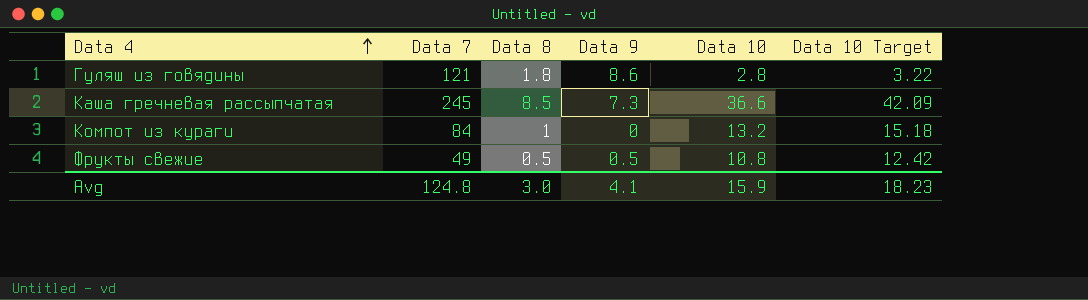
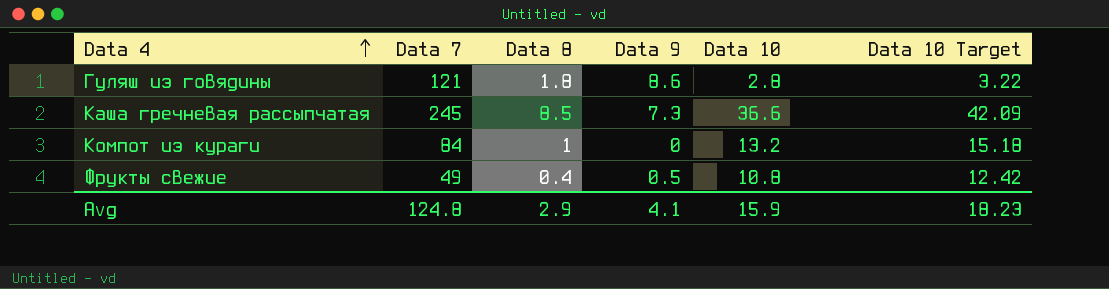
Фрукты свежие | Data 8: 0.5 -> 0.4
Avg | Data 8: 3.0 -> 2.9

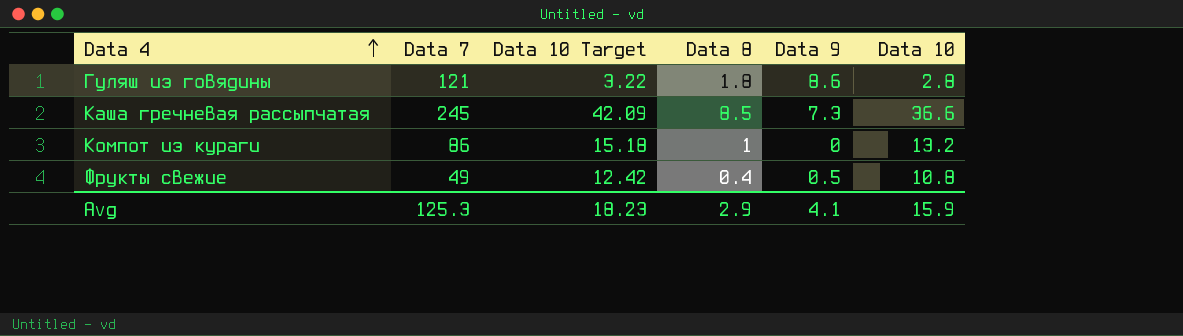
column Data 10 Target | position: 6 -> 3
Компот из кураги | Data 7: 84 -> 86
Avg | Data 7: 124.8 -> 125.3

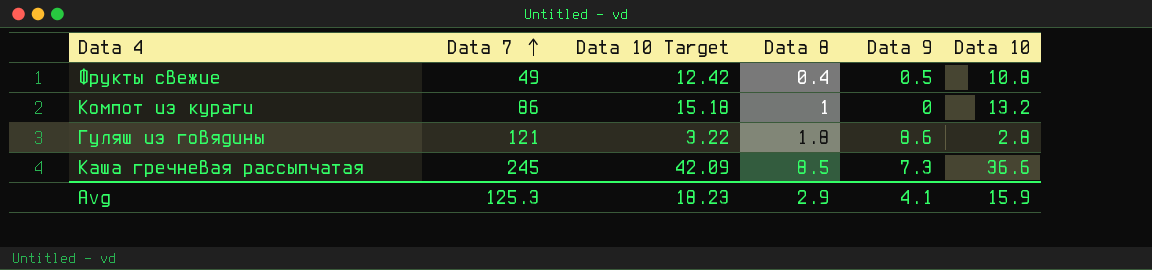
row order: Data 4 ascending -> Data 7 ascending

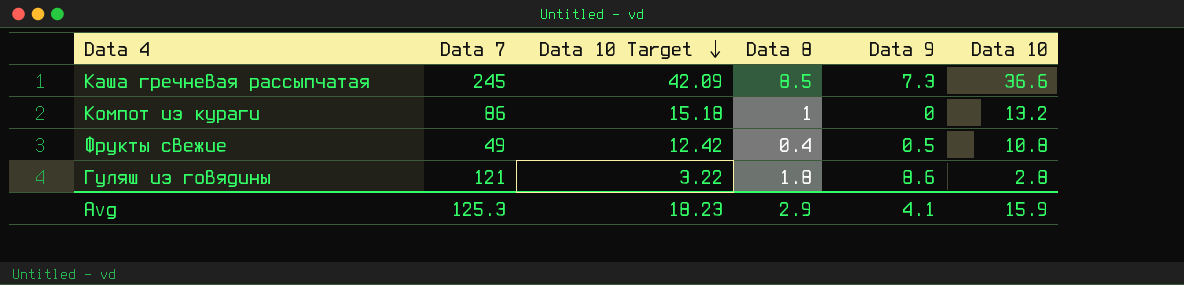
row order: Data 7 ascending -> Data 10 Target descending

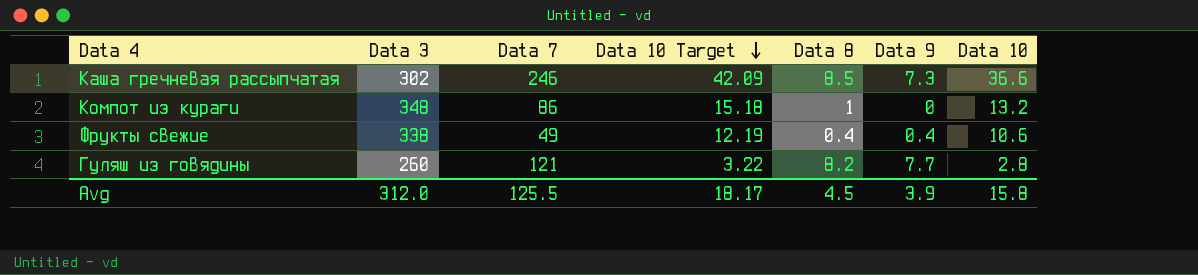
column Data 3 | position: none -> 2
Каша гречневая рассыпчатая | Data 7: 245 -> 246
Фрукты свежие | Data 10 Target: 12.42 -> 12.19
Фрукты свежие | Data 9: 0.5 -> 0.4
Фрукты свежие | Data 10: 10.8 -> 10.6
Гуляш из говядины | Data 8: 1.8 -> 8.2
Гуляш из говядины | Data 9: 8.6 -> 7.7
Avg | Data 7: 125.3 -> 125.5
Avg | Data 10 Target: 18.23 -> 18.17
Avg | Data 8: 2.9 -> 4.5
Avg | Data 9: 4.1 -> 3.9
Avg | Data 10: 15.9 -> 15.8

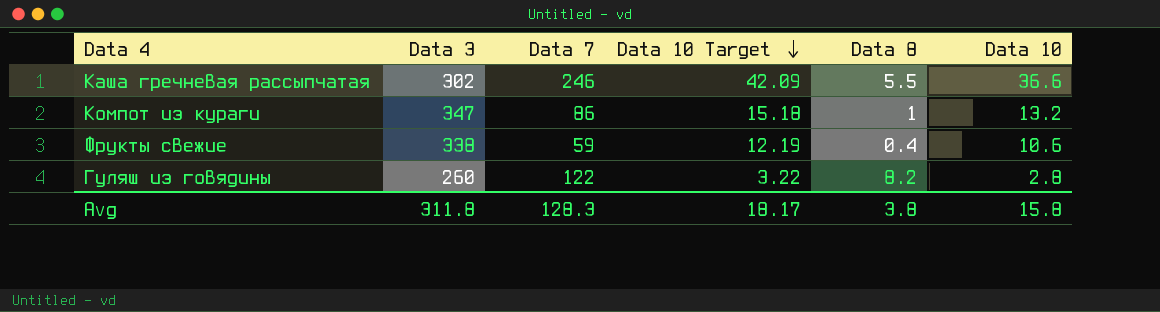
column Data 9 | position: 6 -> none
Каша гречневая рассыпчатая | Data 8: 8.5 -> 5.5
Компот из кураги | Data 3: 348 -> 347
Фрукты свежие | Data 7: 49 -> 59
Гуляш из говядины | Data 7: 121 -> 122
Avg | Data 3: 312.0 -> 311.8
Avg | Data 7: 125.5 -> 128.3
Avg | Data 8: 4.5 -> 3.8

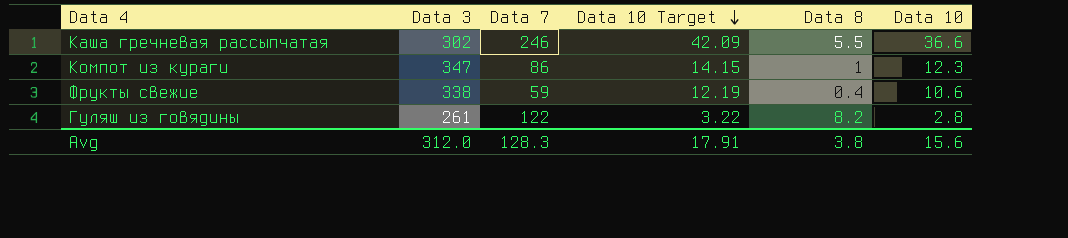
Компот из кураги | Data 10 Target: 15.18 -> 14.15
Компот из кураги | Data 10: 13.2 -> 12.3
Гуляш из говядины | Data 3: 260 -> 261
Avg | Data 3: 311.8 -> 312.0
Avg | Data 10 Target: 18.17 -> 17.91
Avg | Data 10: 15.8 -> 15.6

